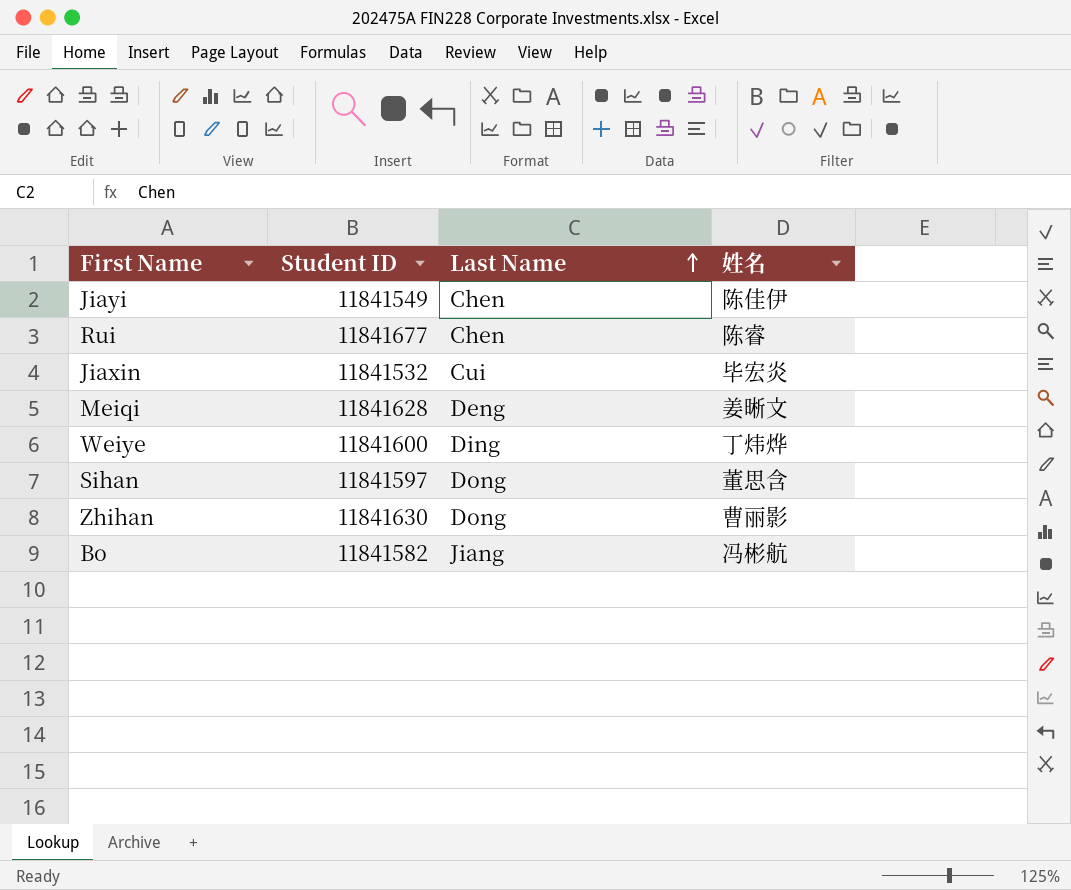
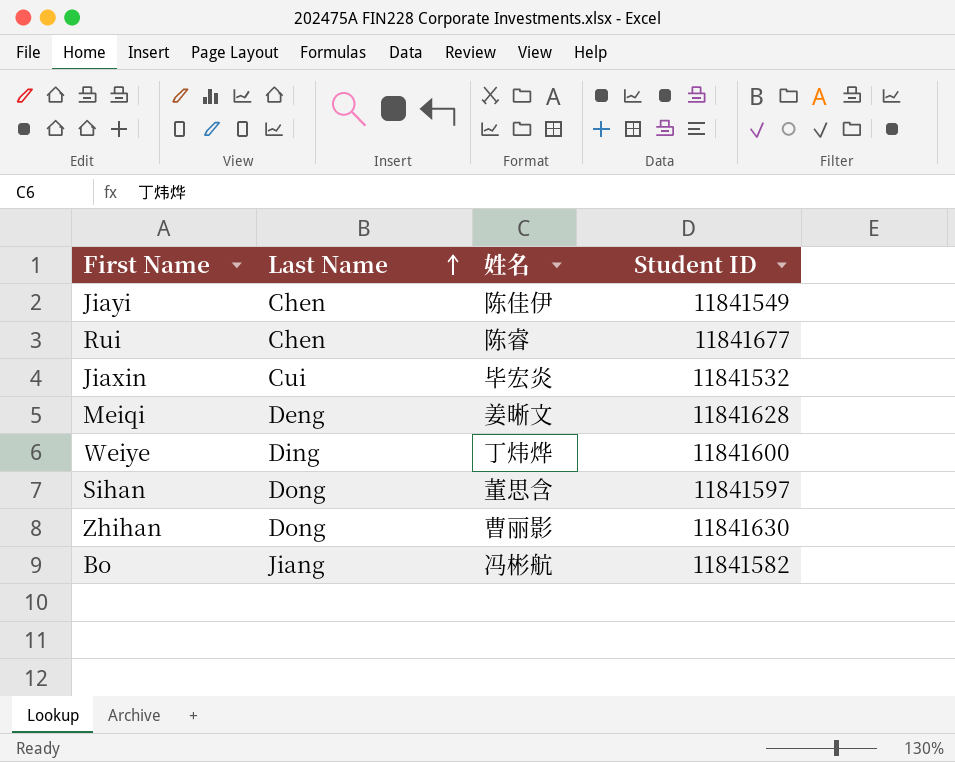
column Student ID | position: 2 -> 4

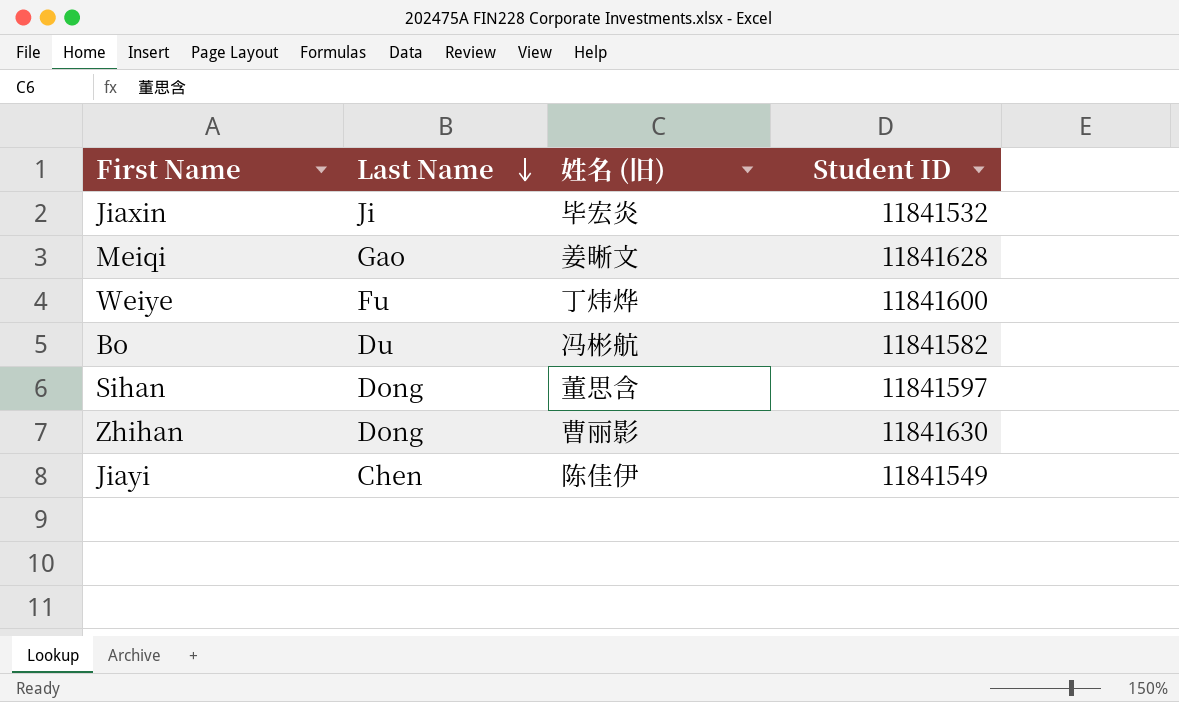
row order: Last Name ascending -> Last Name descending
column name: 姓名 -> 姓名 (旧)
row Rui: Chen | 陈睿 | 11841677 -> none
Jiaxin | Last Name: Cui -> Ji
Meiqi | Last Name: Deng -> Gao
Weiye | Last Name: Ding -> Fu
Bo | Last Name: Jiang -> Du

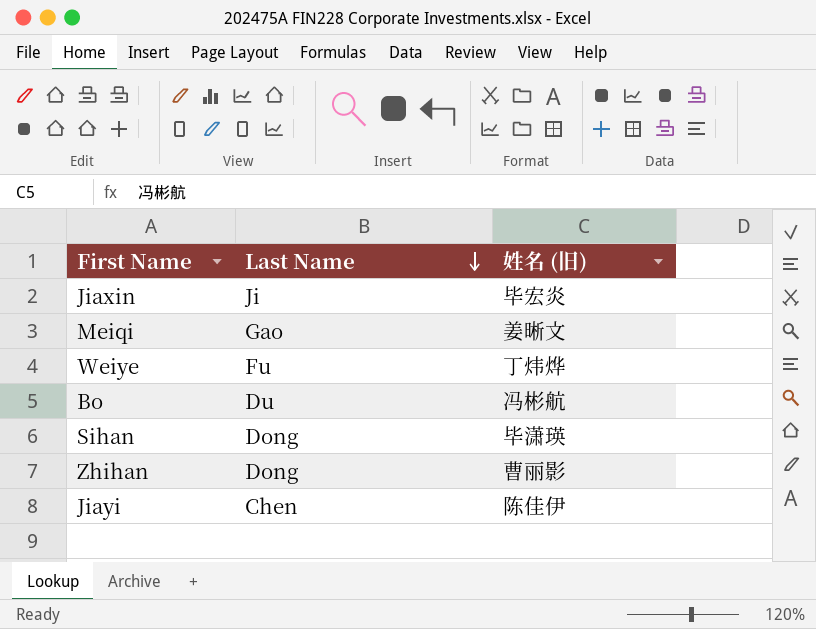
column Student ID | position: 4 -> none
Sihan | 姓名 (旧): 董思含 -> 毕潇瑛

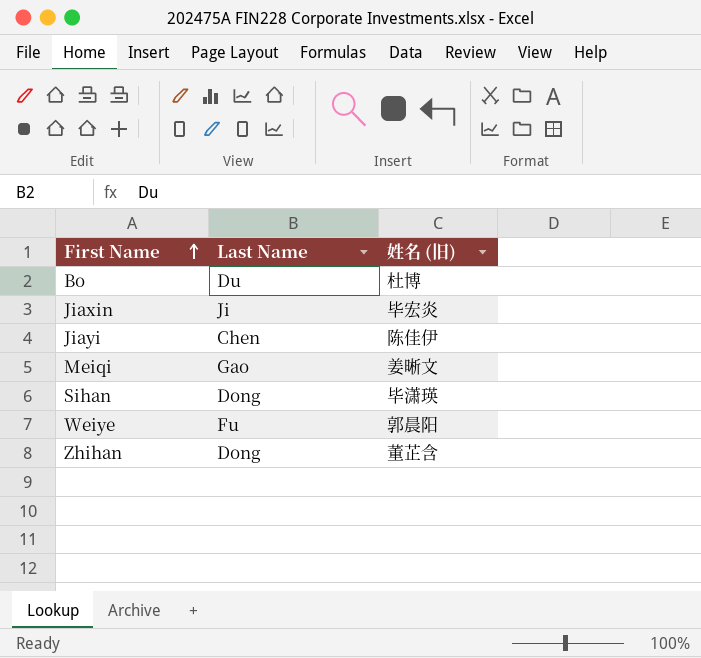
row order: Last Name descending -> First Name ascending
Bo | 姓名 (旧): 冯彬航 -> 杜博
Weiye | 姓名 (旧): 丁炜烨 -> 郭晨阳
Zhihan | 姓名 (旧): 曹丽影 -> 董芷含

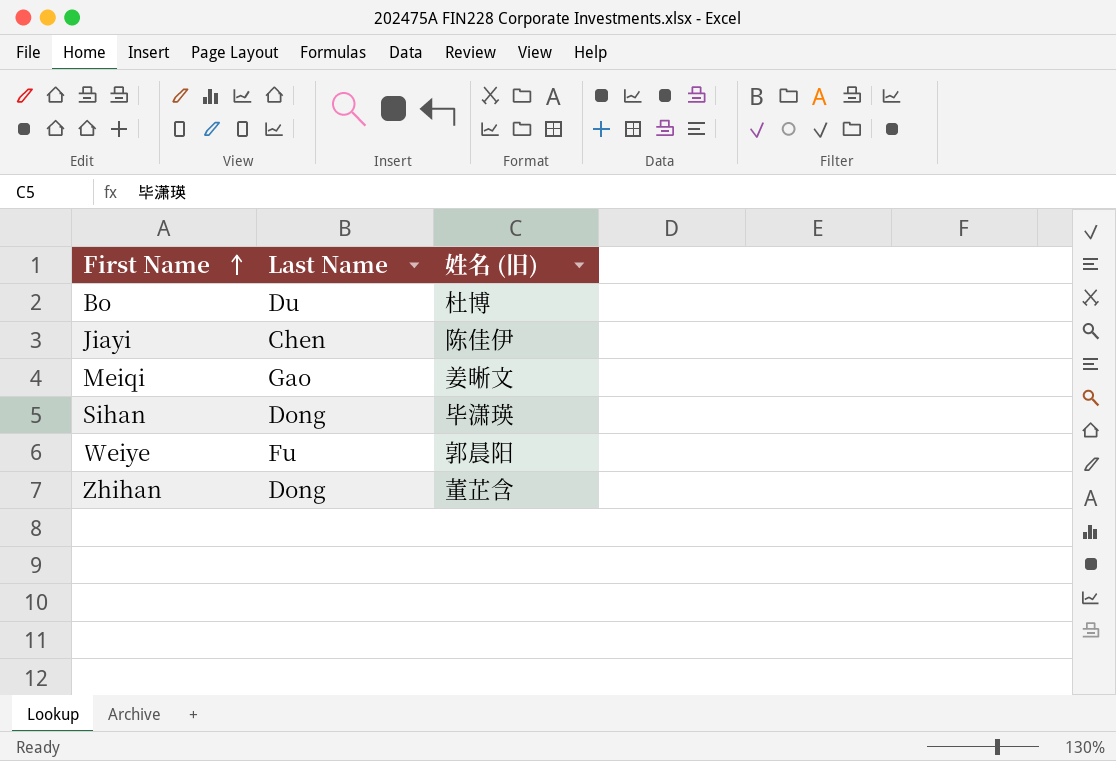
row Jiaxin: Ji | 毕宏炎 -> none

